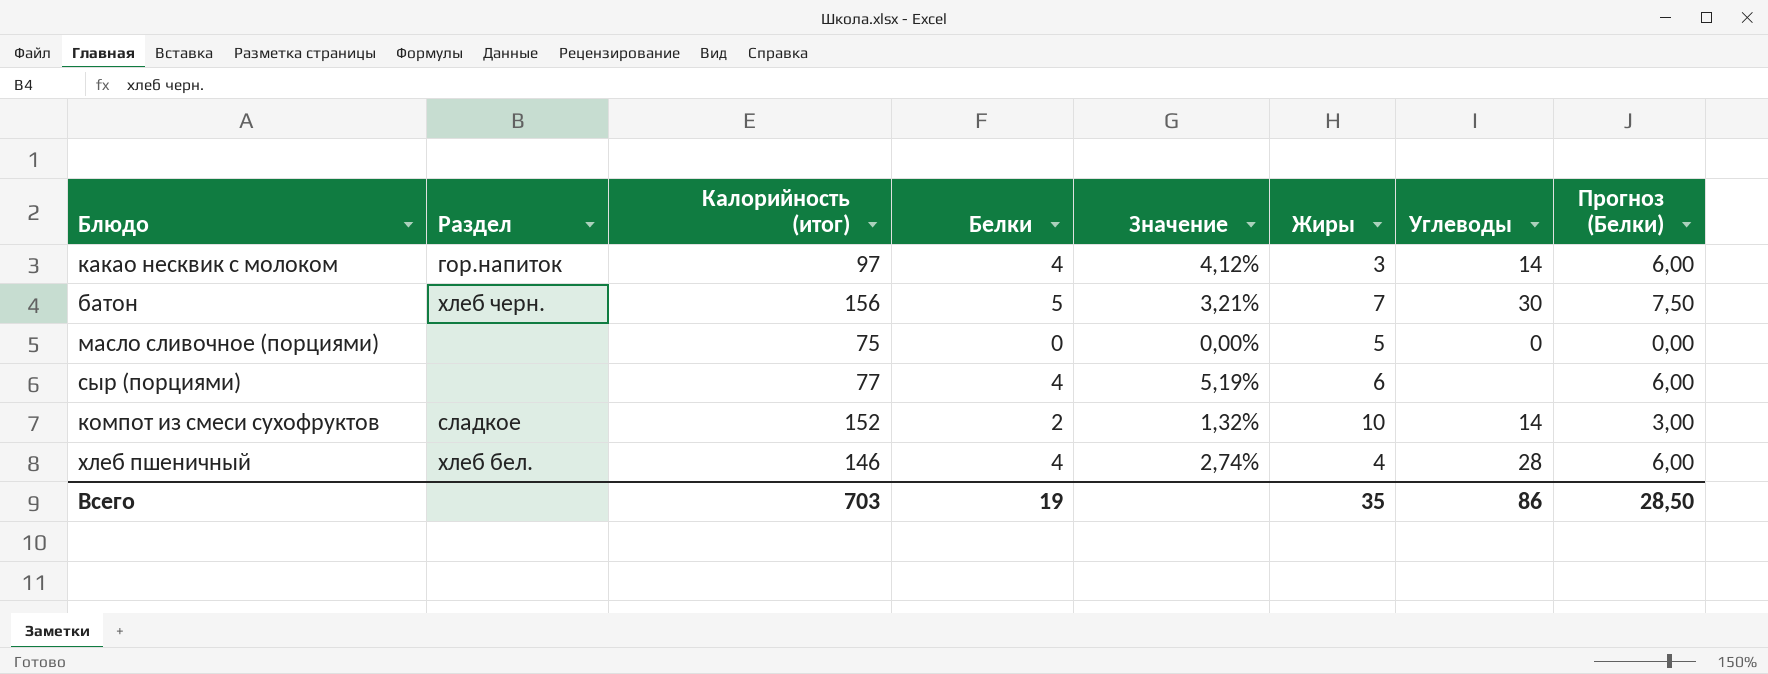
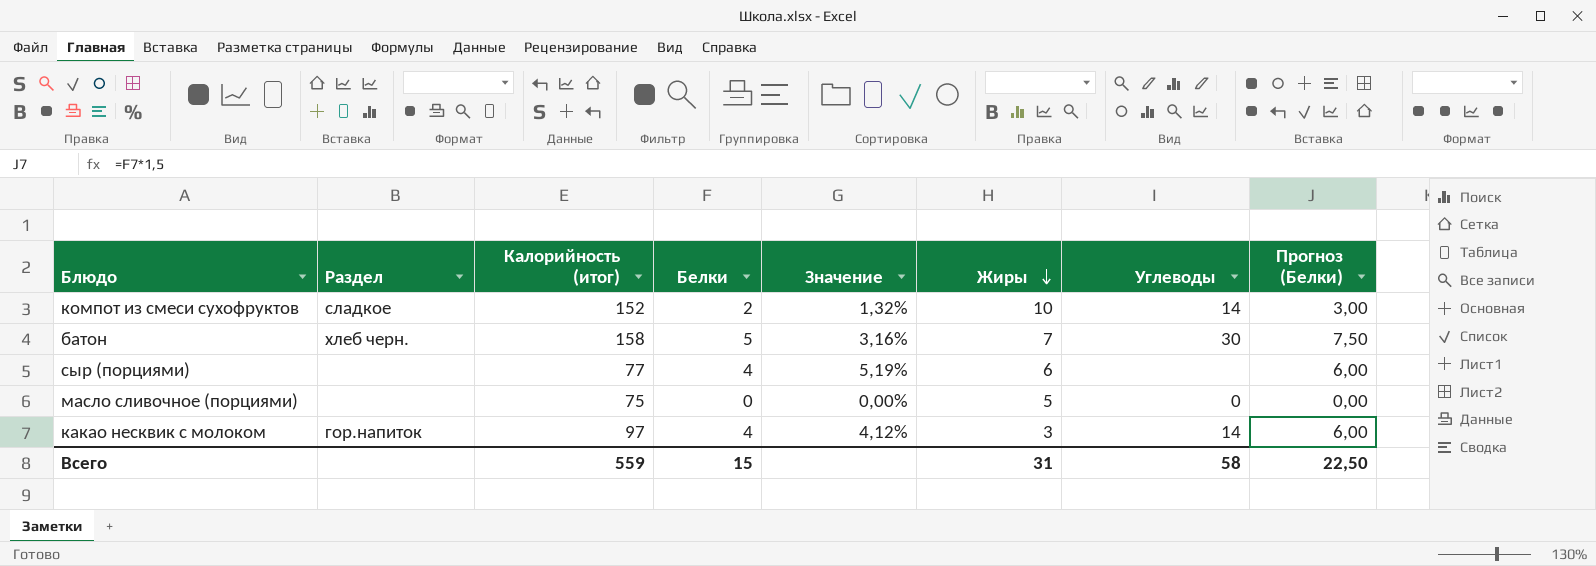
row order: none -> Жиры descending
row хлеб пшеничный: хлеб бел. | 146 | 4 | 2,74% | 4 | 28 | 6,00 -> none
батон | Калорийность (итог): 156 -> 158
батон | Значение: 3,21% -> 3,16%
Всего | Калорийность (итог): 703 -> 559
Всего | Белки: 19 -> 15
Всего | Жиры: 35 -> 31
Всего | Углеводы: 86 -> 58
Всего | Прогноз (Белки): 28,50 -> 22,50

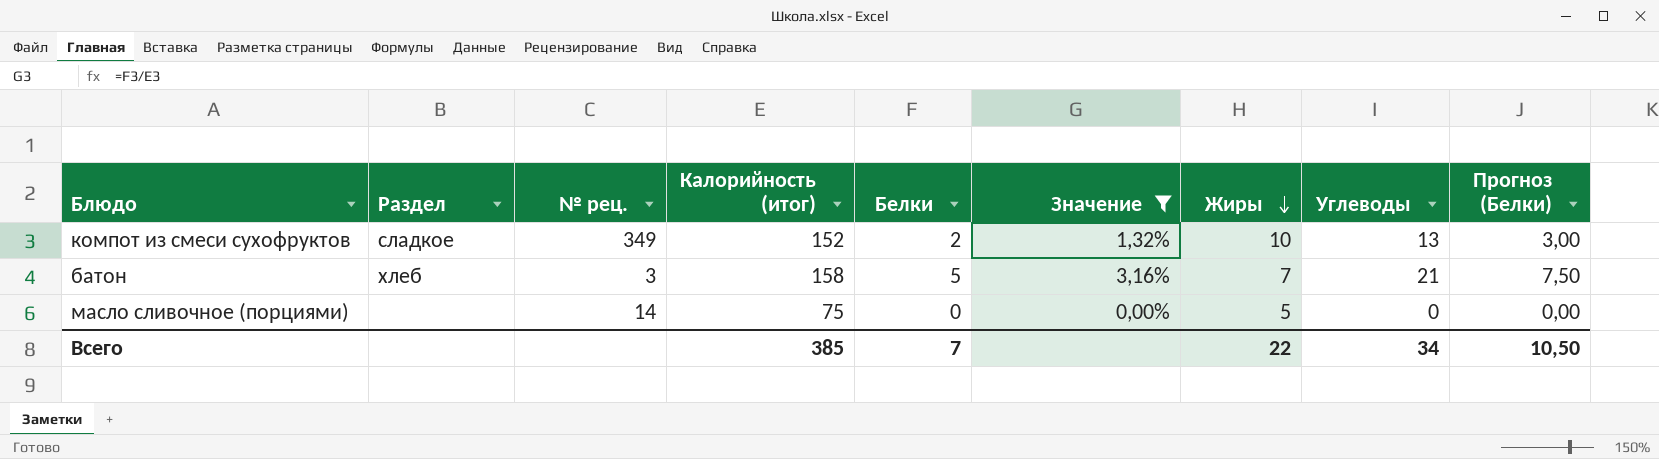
filter: none -> Значение <= 3,16%
column № рец. | position: none -> 3
компот из смеси сухофруктов | Углеводы: 14 -> 13
батон | Раздел: хлеб черн. -> хлеб
батон | Углеводы: 30 -> 21
Всего | Калорийность (итог): 559 -> 385
Всего | Белки: 15 -> 7
Всего | Жиры: 31 -> 22
Всего | Углеводы: 58 -> 34
Всего | Прогноз (Белки): 22,50 -> 10,50

